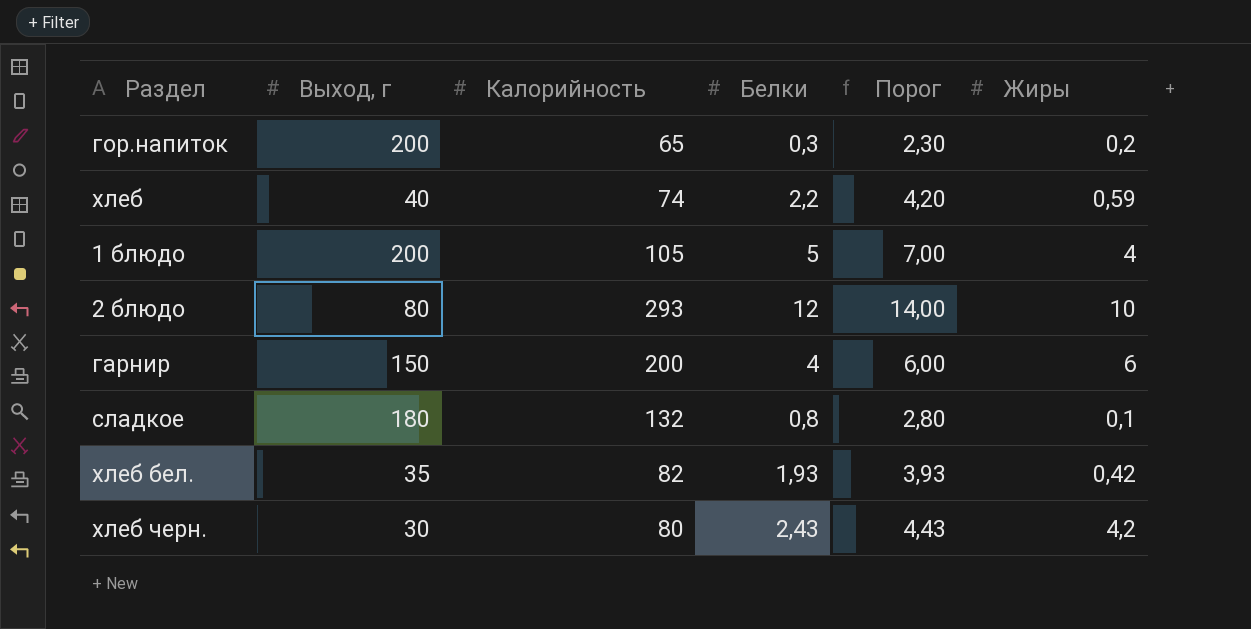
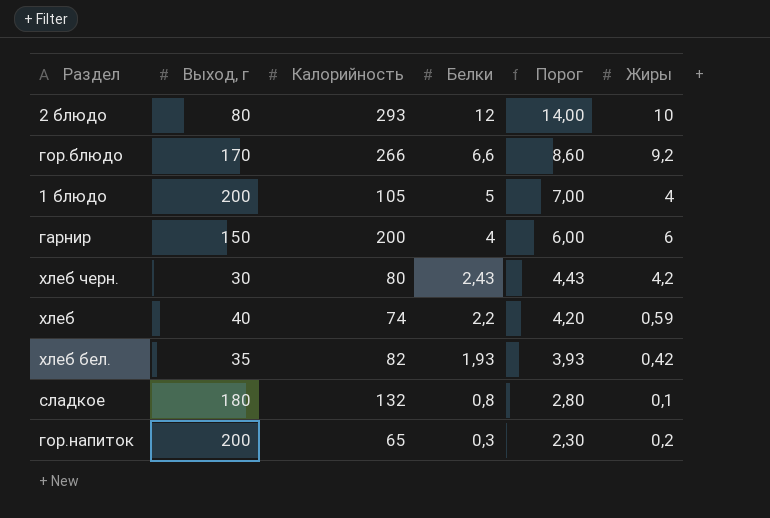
row order: none -> Белки descending
row гор.блюдо: none -> 170 | 266 | 6,6 | 8,60 | 9,2

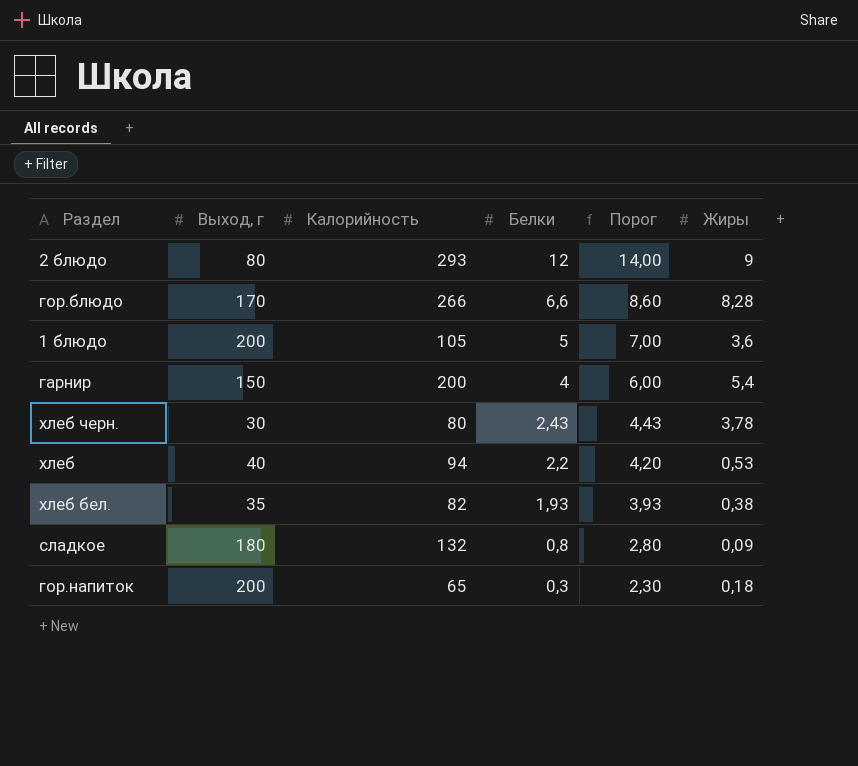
2 блюдо | Жиры: 10 -> 9
гор.блюдо | Жиры: 9,2 -> 8,28
1 блюдо | Жиры: 4 -> 3,6
гарнир | Жиры: 6 -> 5,4
хлеб черн. | Жиры: 4,2 -> 3,78
хлеб | Калорийность: 74 -> 94
хлеб | Жиры: 0,59 -> 0,53
хлеб бел. | Жиры: 0,42 -> 0,38
сладкое | Жиры: 0,1 -> 0,09
гор.напиток | Жиры: 0,2 -> 0,18

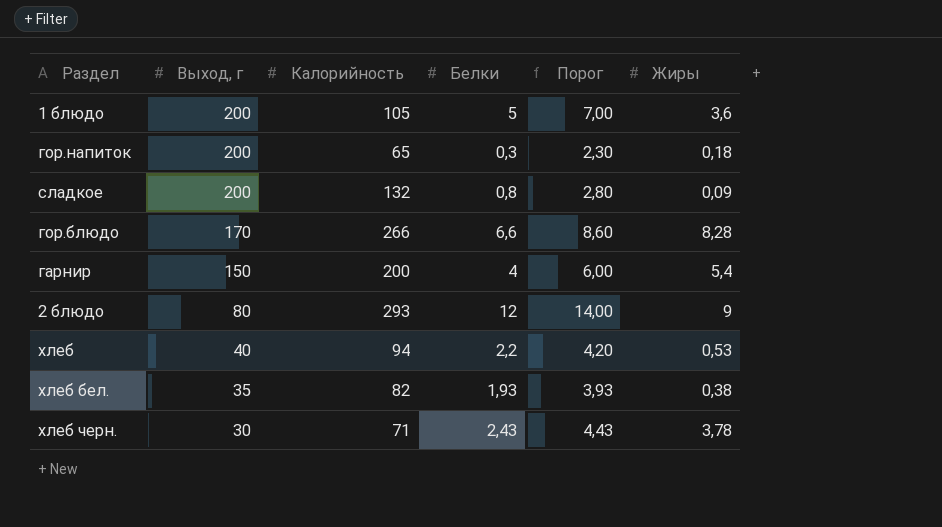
row order: Белки descending -> Выход, г descending
сладкое | Выход, г: 180 -> 200
хлеб черн. | Калорийность: 80 -> 71

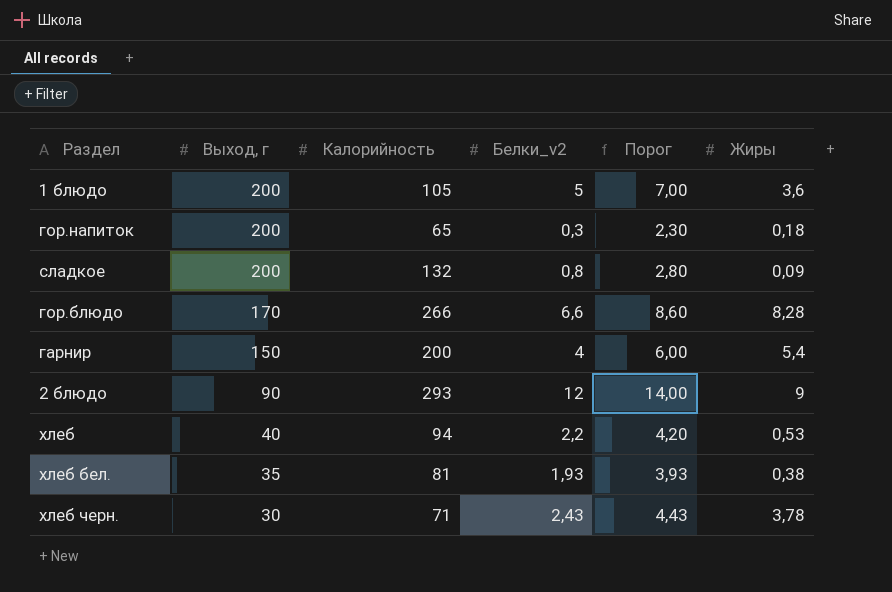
column name: Белки -> Белки_v2
2 блюдо | Выход, г: 80 -> 90
хлеб бел. | Калорийность: 82 -> 81

